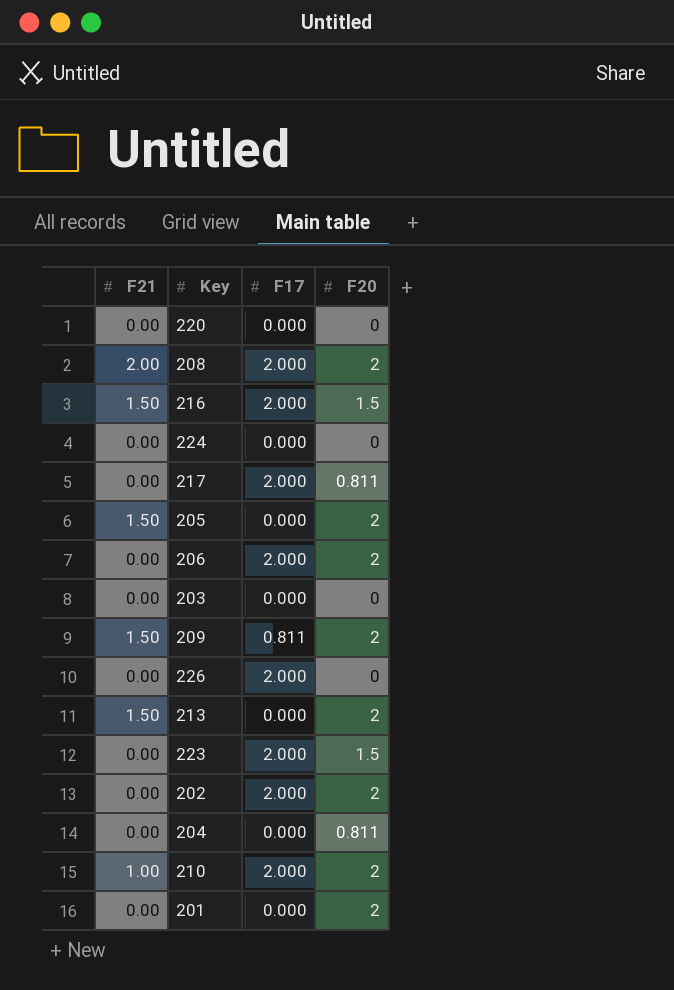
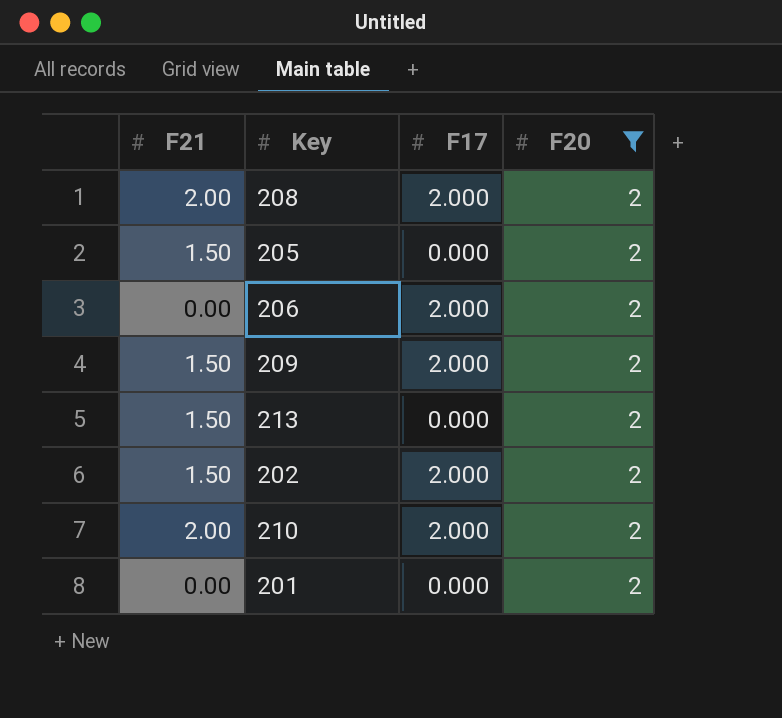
filter: none -> F20 = 2
209 | F17: 0.811 -> 2.000
202 | F21: 0.00 -> 1.50
210 | F21: 1.00 -> 2.00

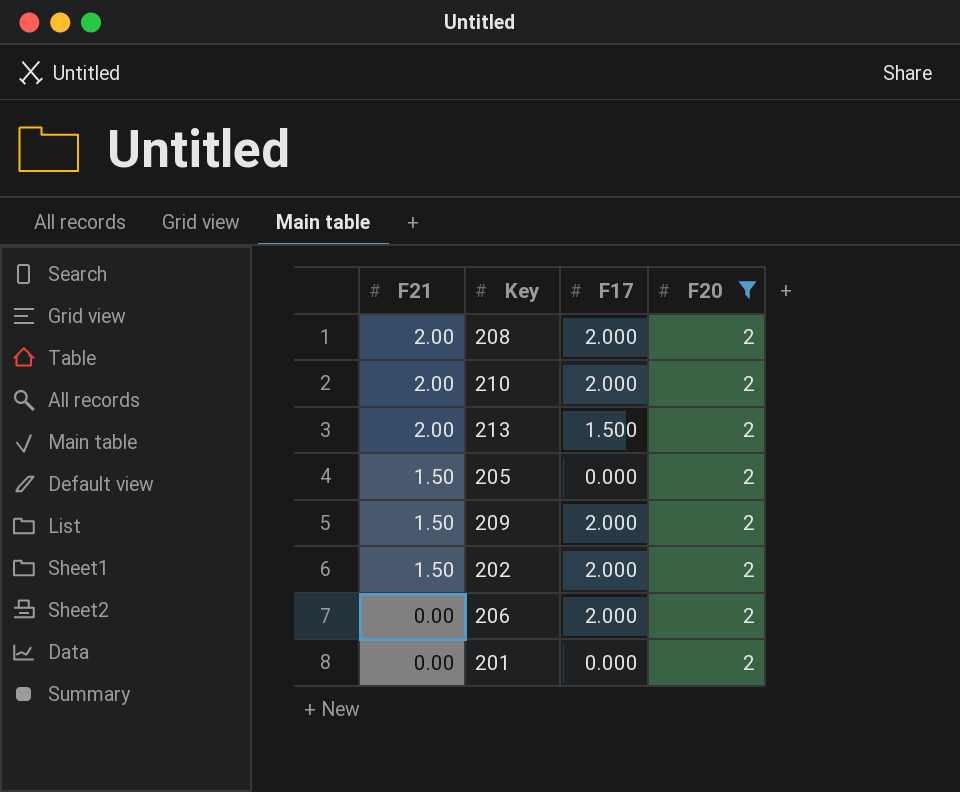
row order: none -> F21 descending
213 | F21: 1.50 -> 2.00
213 | F17: 0.000 -> 1.500

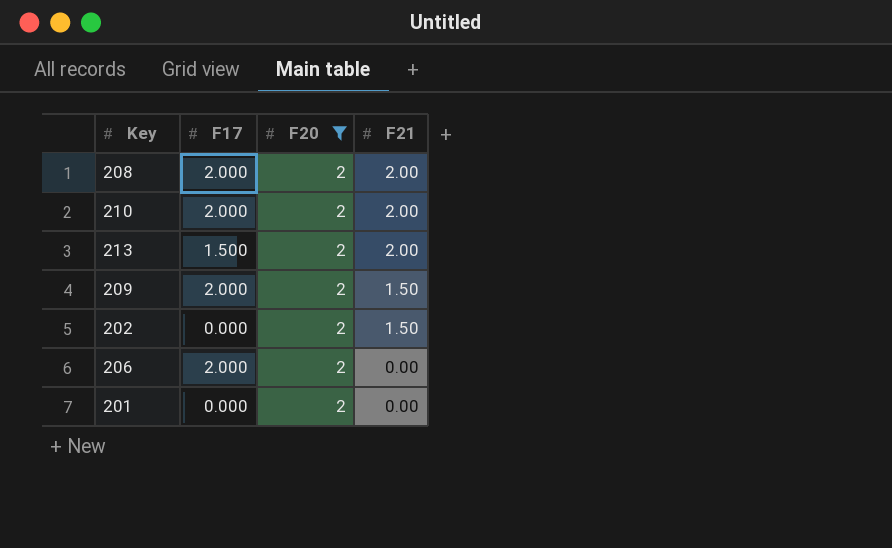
column F21 | position: 1 -> 4
row 205: 1.50 | 0.000 | 2 -> none
202 | F17: 2.000 -> 0.000

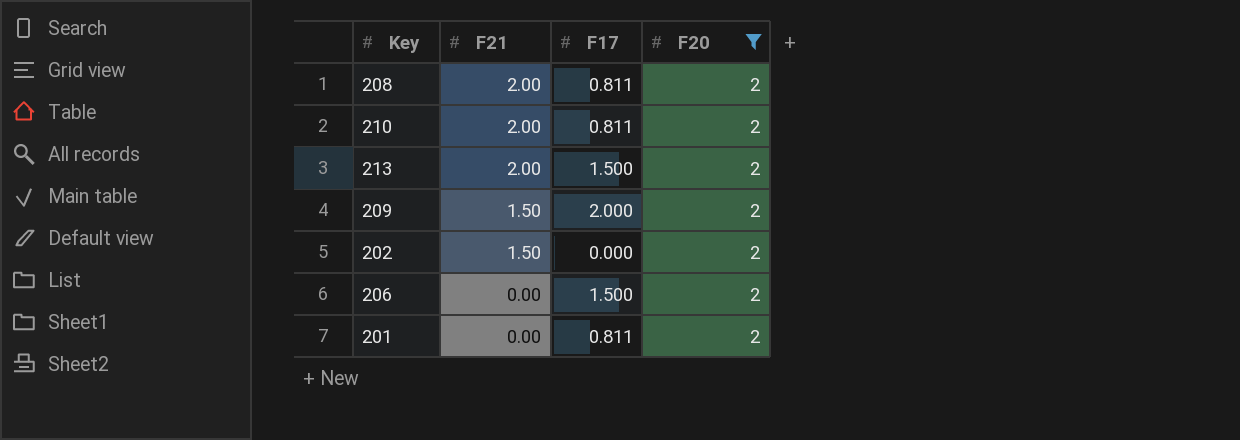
column F21 | position: 4 -> 2
208 | F17: 2.000 -> 0.811
210 | F17: 2.000 -> 0.811
206 | F17: 2.000 -> 1.500
201 | F17: 0.000 -> 0.811

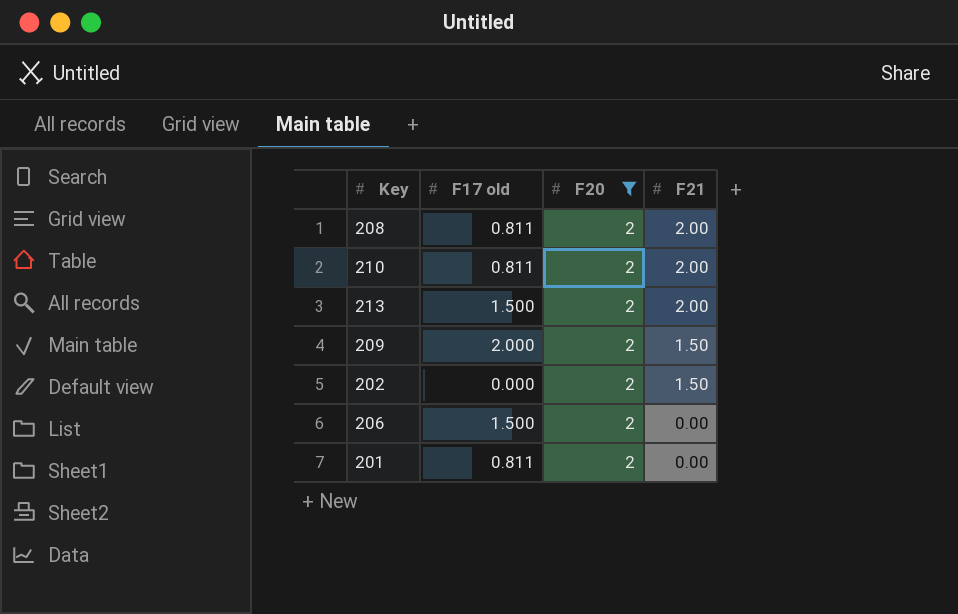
column name: F17 -> F17 old
column F21 | position: 2 -> 4

